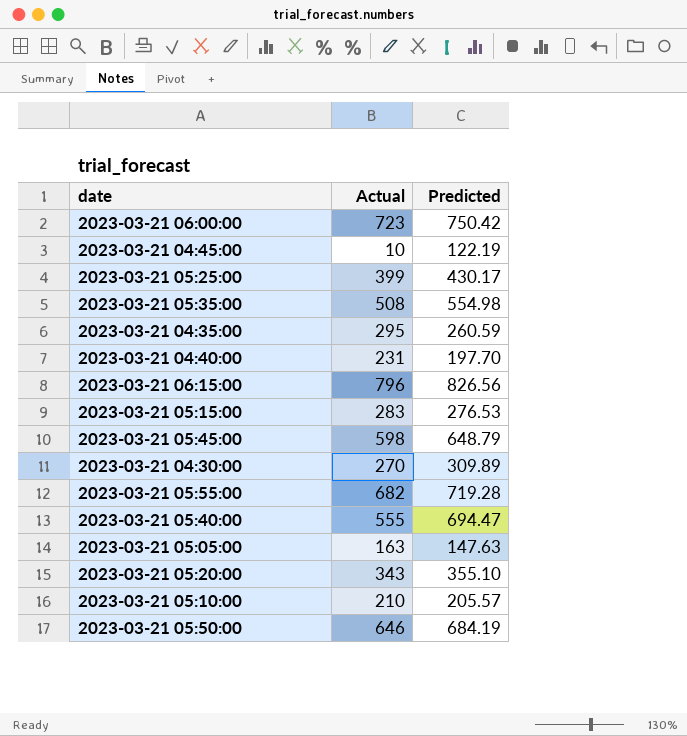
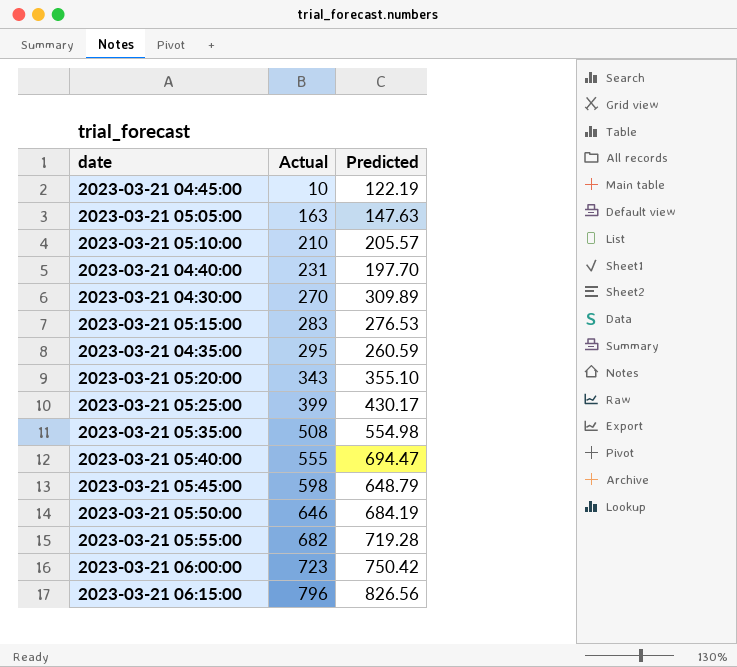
row order: none -> Actual ascending

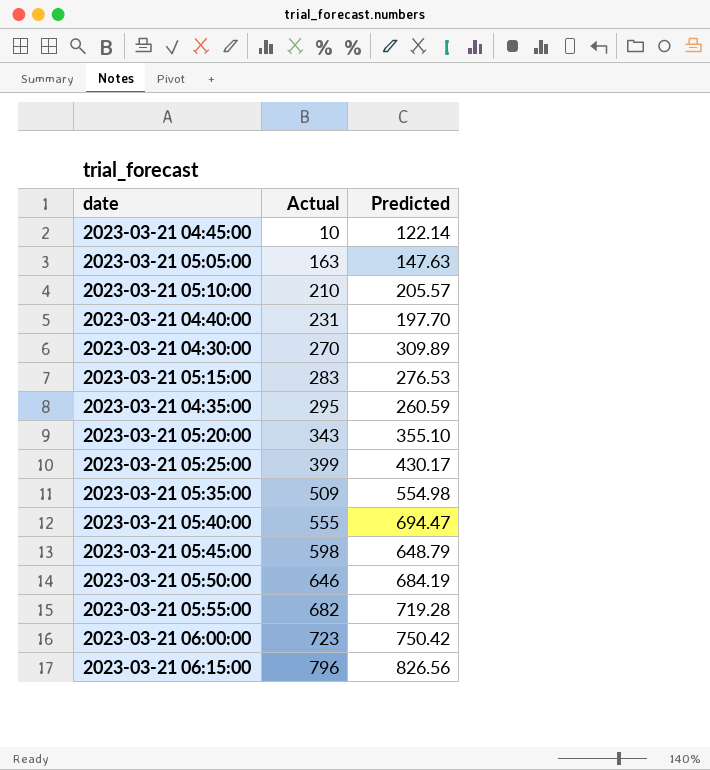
2023-03-21 04:45:00 | Predicted: 122.19 -> 122.14
2023-03-21 05:35:00 | Actual: 508 -> 509

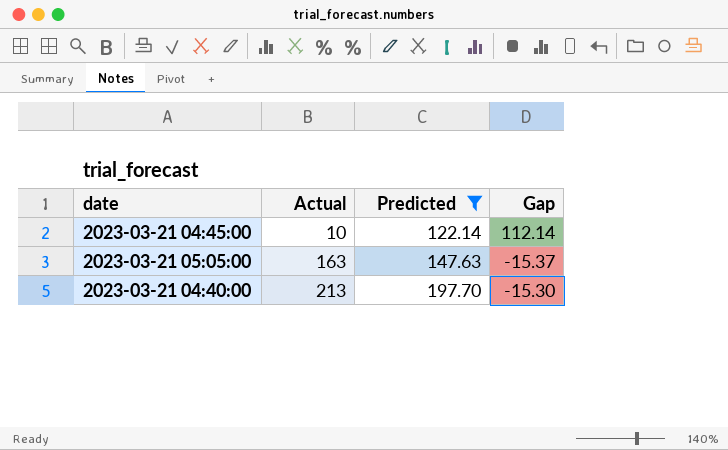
filter: none -> Predicted <= 197.70
column Gap | formula: none -> [Predicted] - [Actual]
2023-03-21 04:40:00 | Actual: 231 -> 213

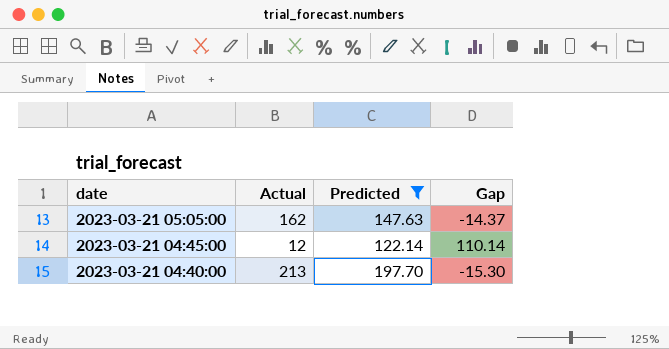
row order: Actual ascending -> date descending
2023-03-21 05:05:00 | Actual: 163 -> 162
2023-03-21 05:05:00 | Gap: -15.37 -> -14.37
2023-03-21 04:45:00 | Actual: 10 -> 12
2023-03-21 04:45:00 | Gap: 112.14 -> 110.14

